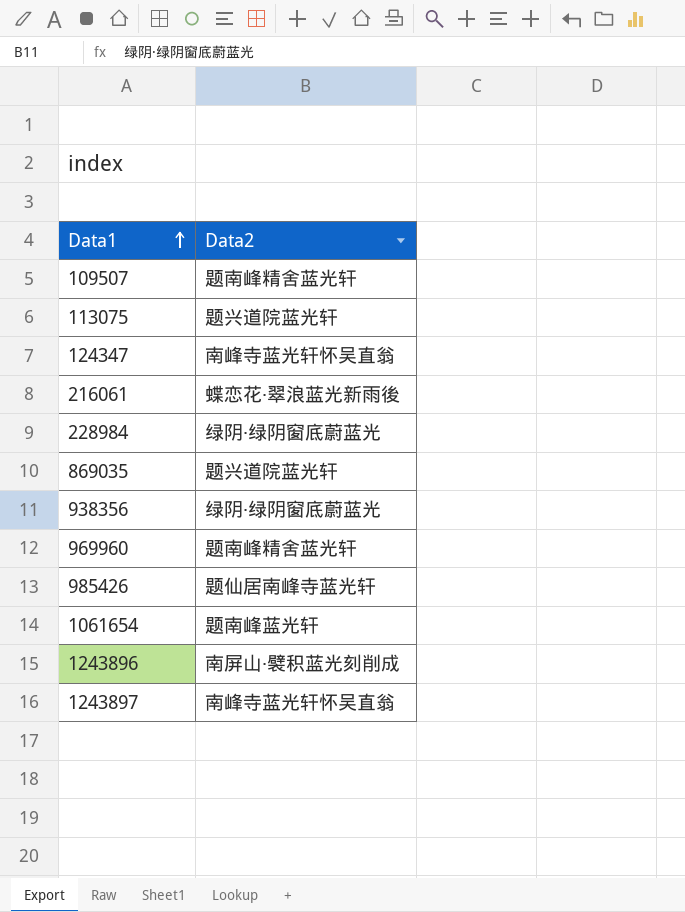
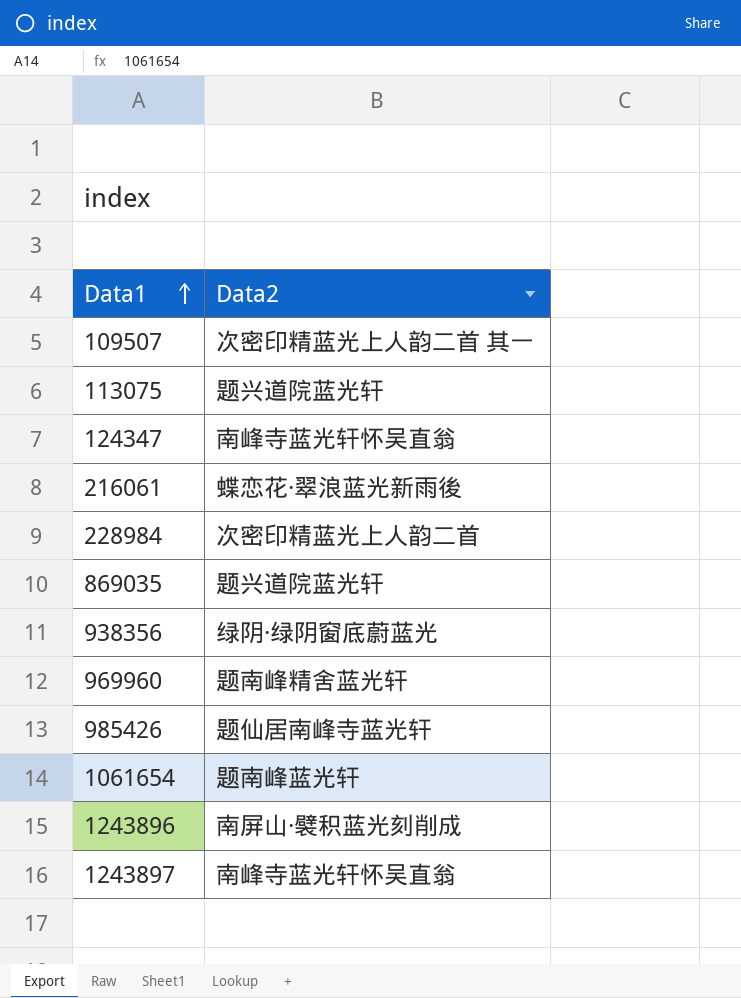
109507 | Data2: 题南峰精舍蓝光轩 -> 次密印精蓝光上人韵二首 其一
228984 | Data2: 绿阴·绿阴窗底蔚蓝光 -> 次密印精蓝光上人韵二首

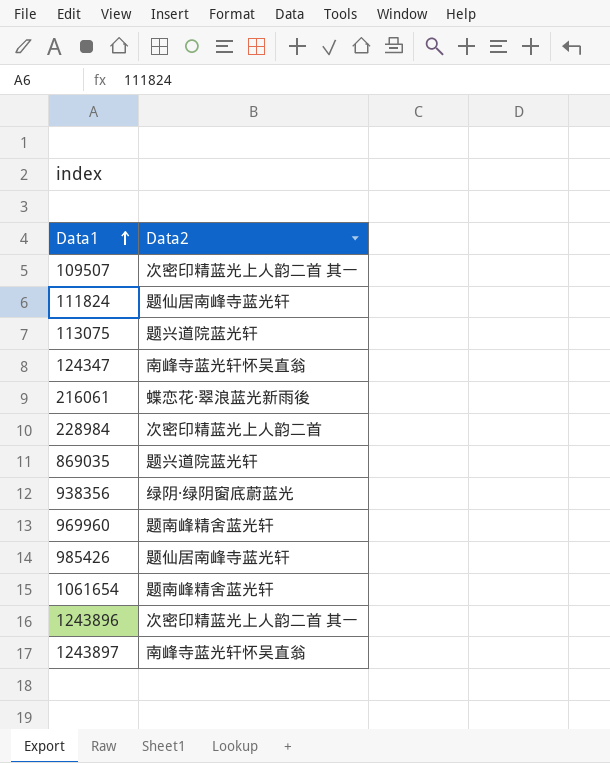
row 111824: none -> 题仙居南峰寺蓝光轩
1061654 | Data2: 题南峰蓝光轩 -> 题南峰精舍蓝光轩
1243896 | Data2: 南屏山·襞积蓝光刻削成 -> 次密印精蓝光上人韵二首 其一

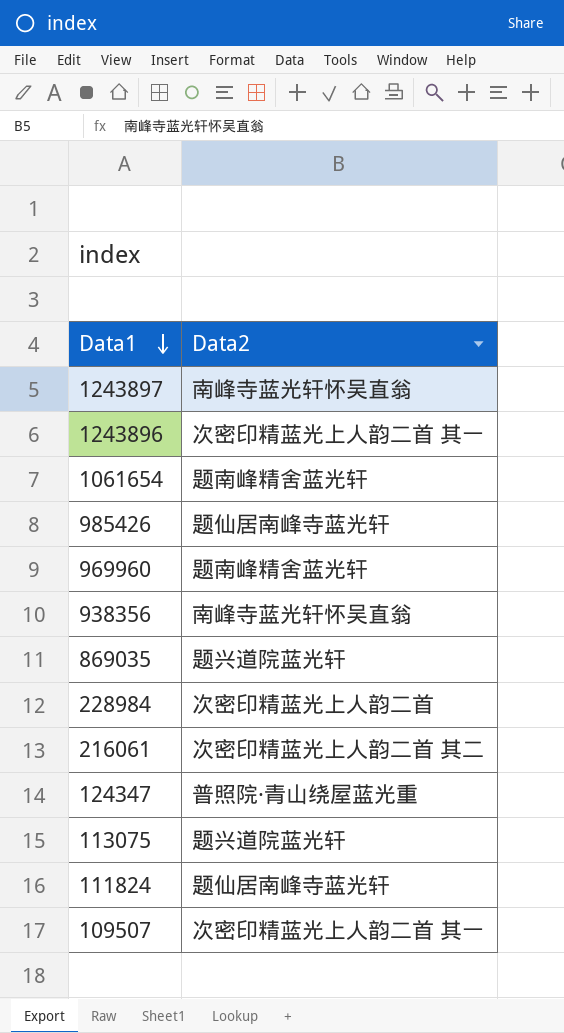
row order: Data1 ascending -> Data1 descending
938356 | Data2: 绿阴·绿阴窗底蔚蓝光 -> 南峰寺蓝光轩怀吴直翁
216061 | Data2: 蝶恋花·翠浪蓝光新雨後 -> 次密印精蓝光上人韵二首 其二
124347 | Data2: 南峰寺蓝光轩怀吴直翁 -> 普照院·青山绕屋蓝光重

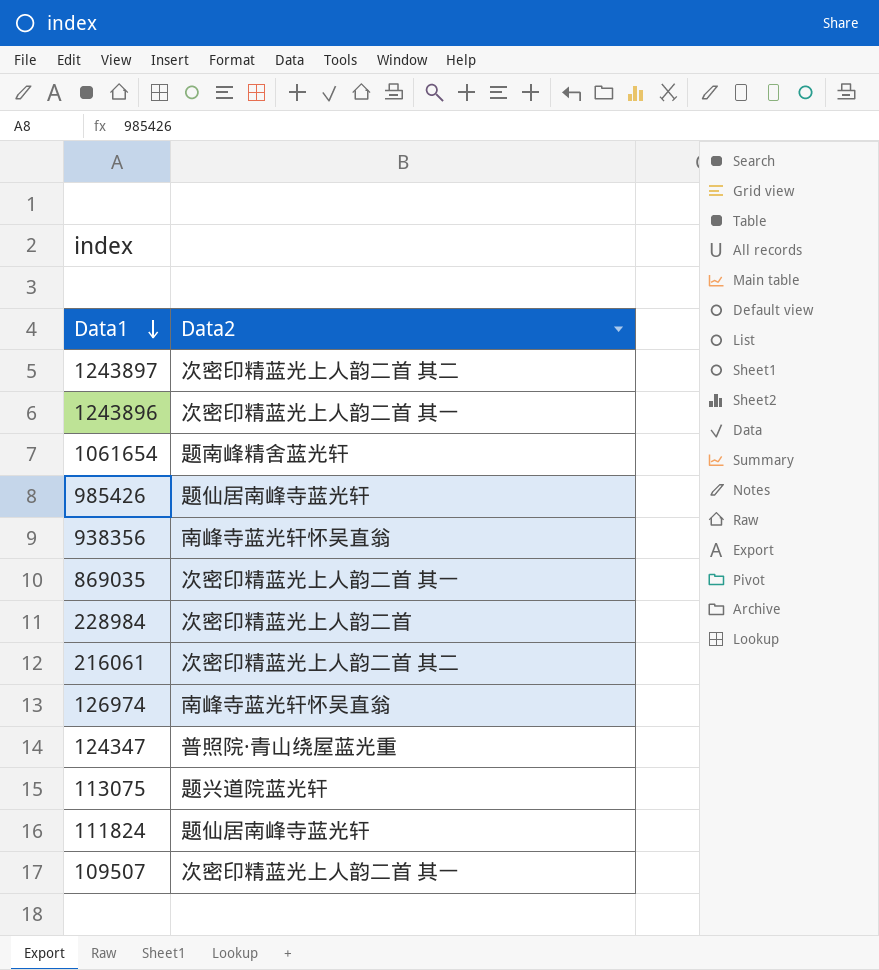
row 969960: 题南峰精舍蓝光轩 -> none
1243897 | Data2: 南峰寺蓝光轩怀吴直翁 -> 次密印精蓝光上人韵二首 其二
869035 | Data2: 题兴道院蓝光轩 -> 次密印精蓝光上人韵二首 其一
row 126974: none -> 南峰寺蓝光轩怀吴直翁

